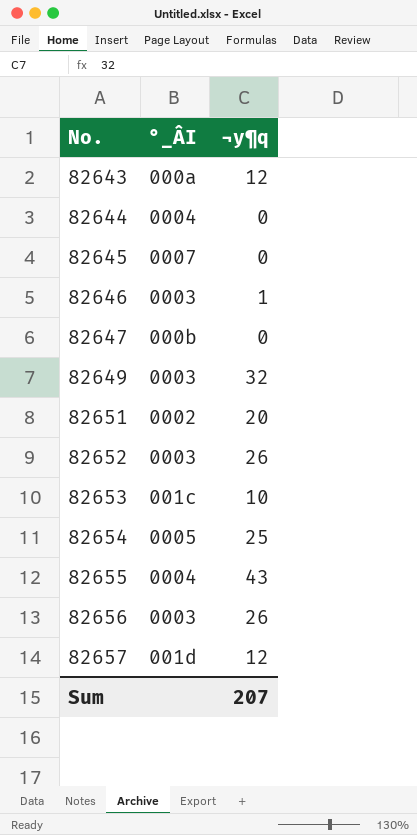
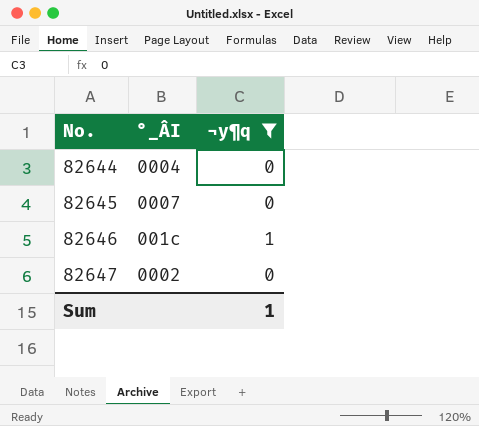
filter: none -> ¬y¶q <= 1
82646 | °_ÂI: 0003 -> 001c
82647 | °_ÂI: 000b -> 0002
Sum | ¬y¶q: 207 -> 1

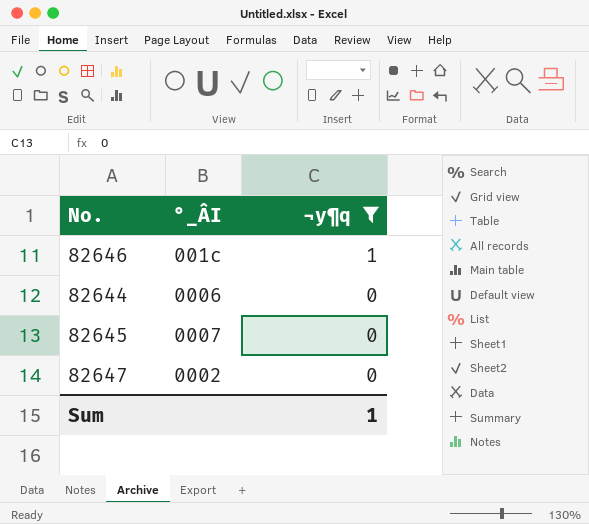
row order: No. ascending -> ¬y¶q descending
82644 | °_ÂI: 0004 -> 0006

